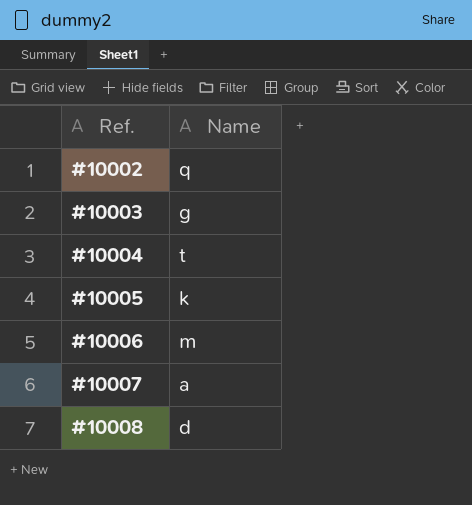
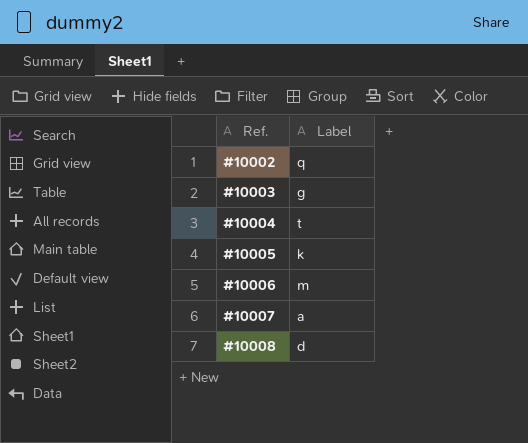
column name: Name -> Label

